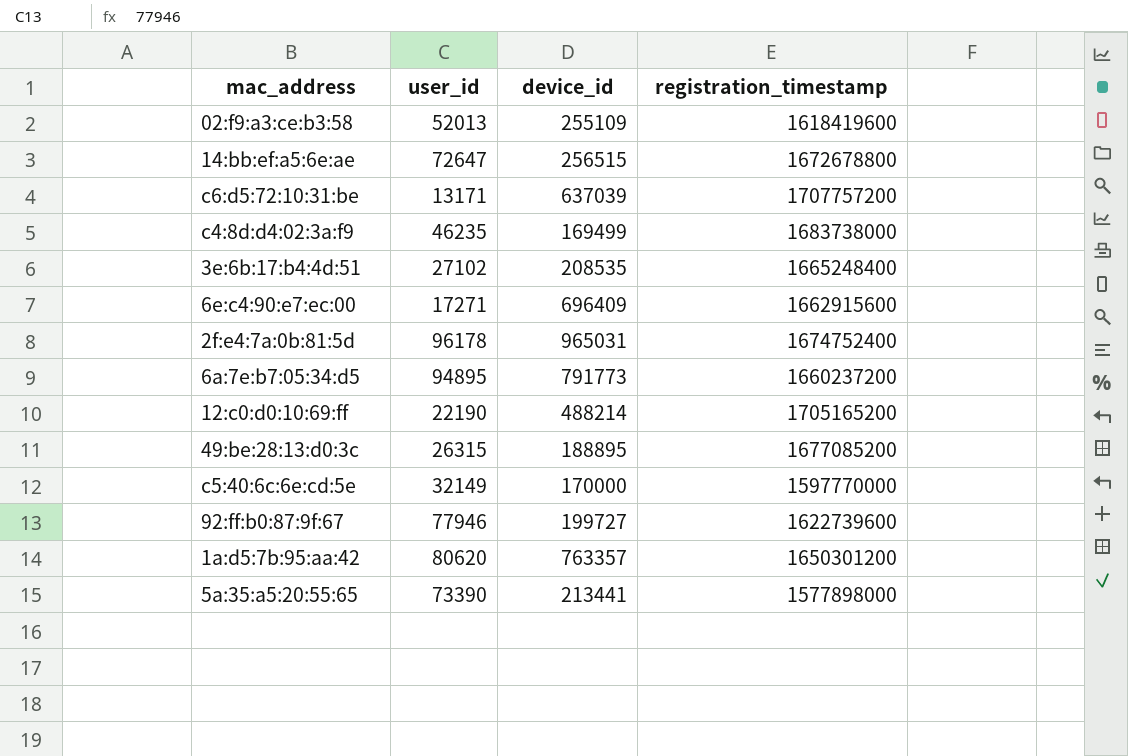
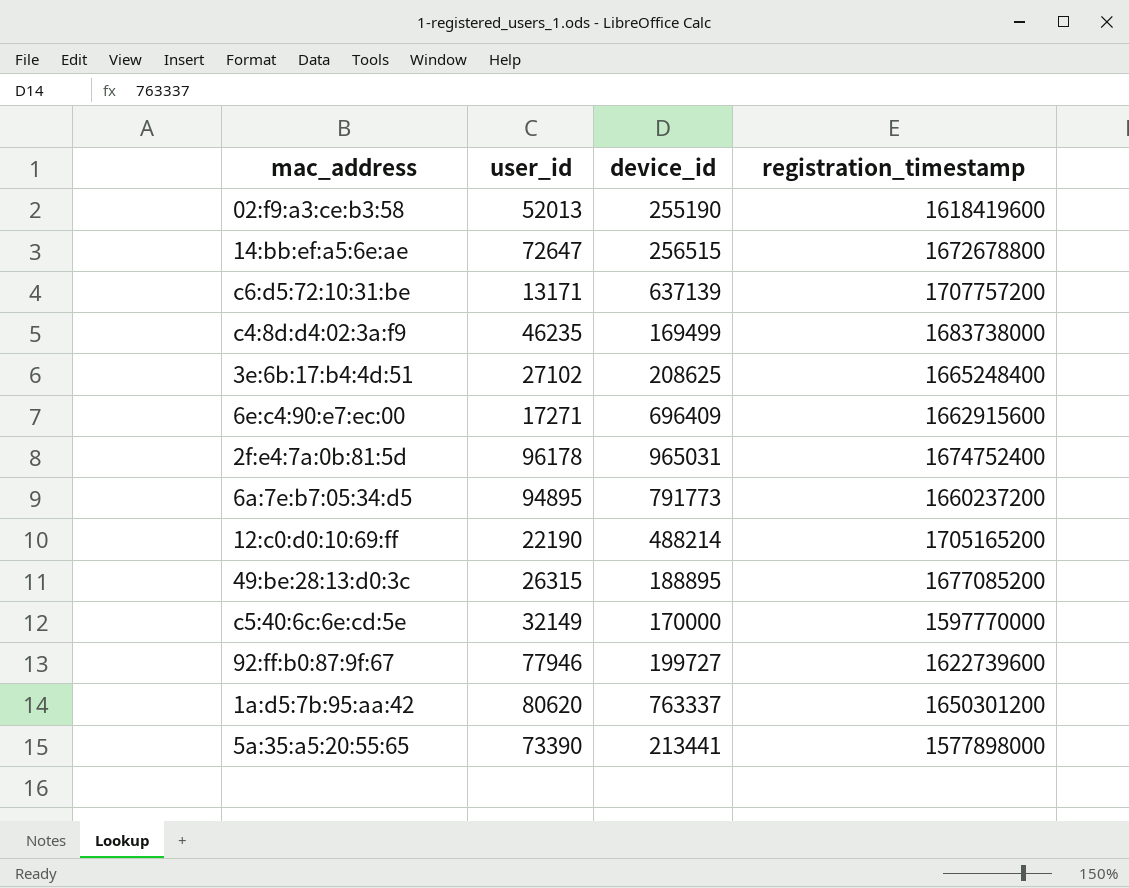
02:f9:a3:ce:b3:58 | device_id: 255109 -> 255190
c6:d5:72:10:31:be | device_id: 637039 -> 637139
3e:6b:17:b4:4d:51 | device_id: 208535 -> 208625
1a:d5:7b:95:aa:42 | device_id: 763357 -> 763337

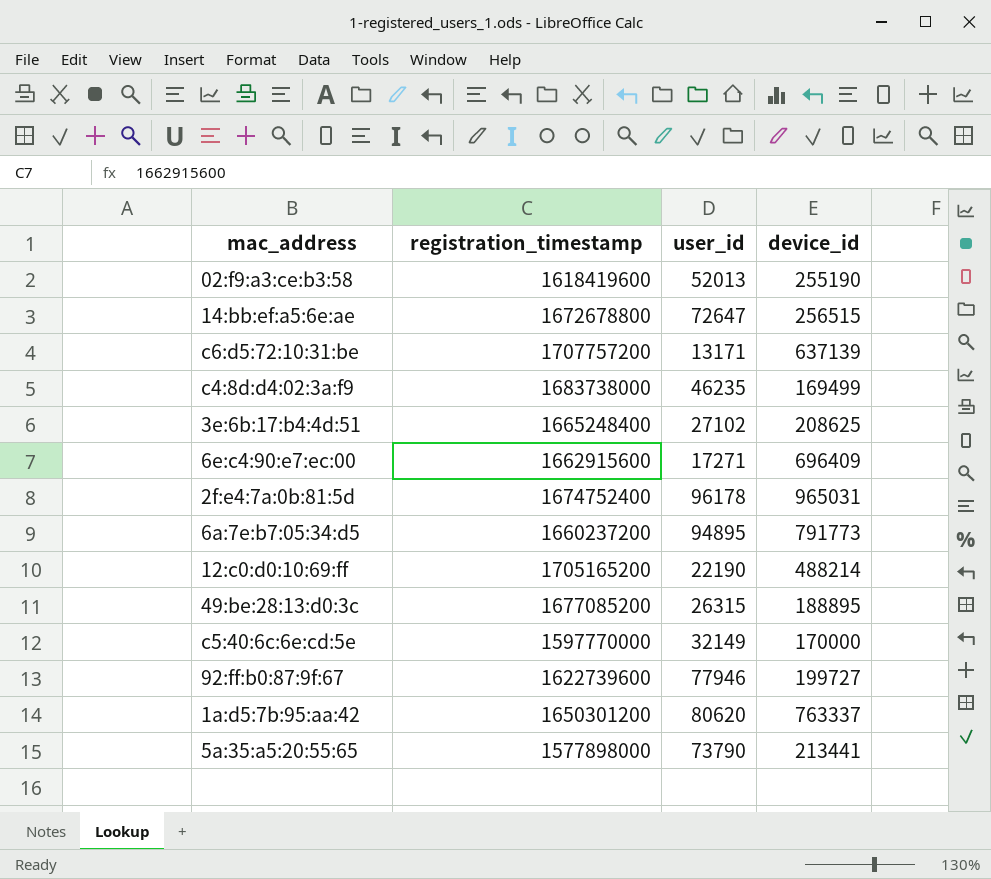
column registration_timestamp | position: 4 -> 2
5a:35:a5:20:55:65 | user_id: 73390 -> 73790

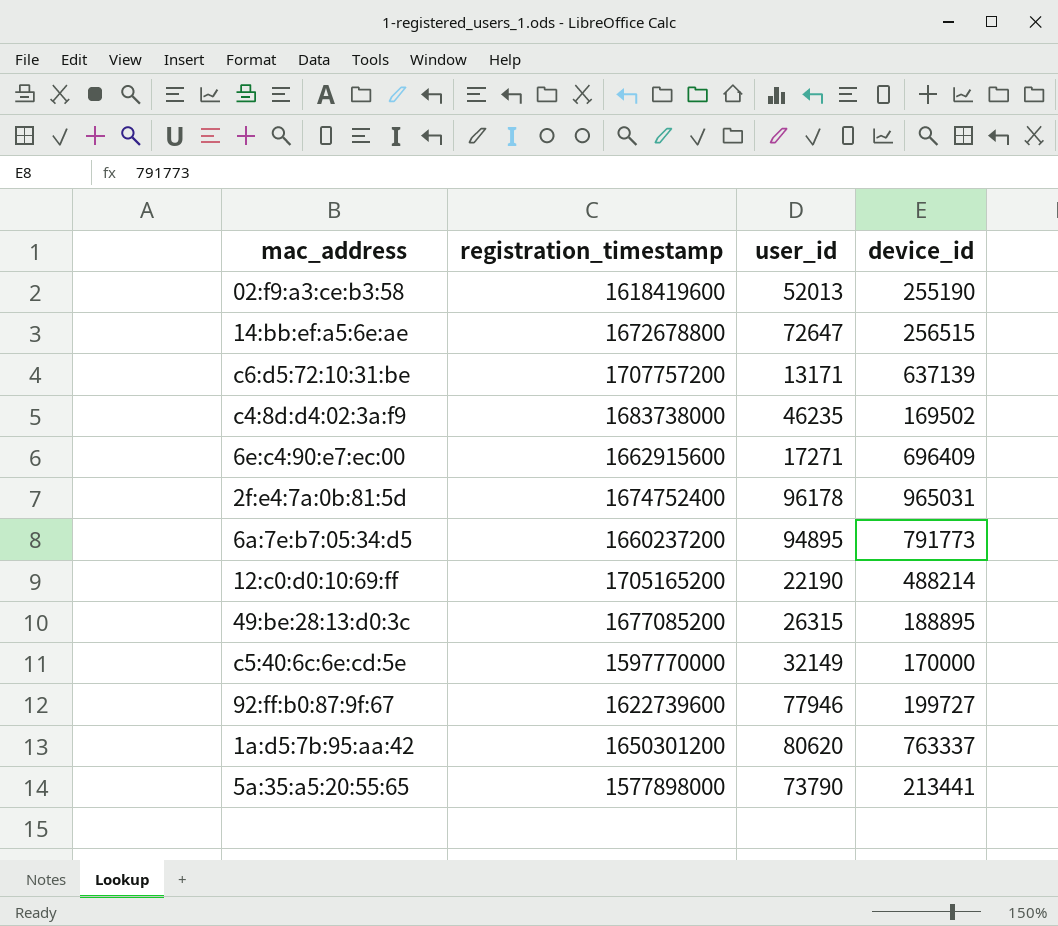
row 3e:6b:17:b4:4d:51: 1665248400 | 27102 | 208625 -> none
c4:8d:d4:02:3a:f9 | device_id: 169499 -> 169502

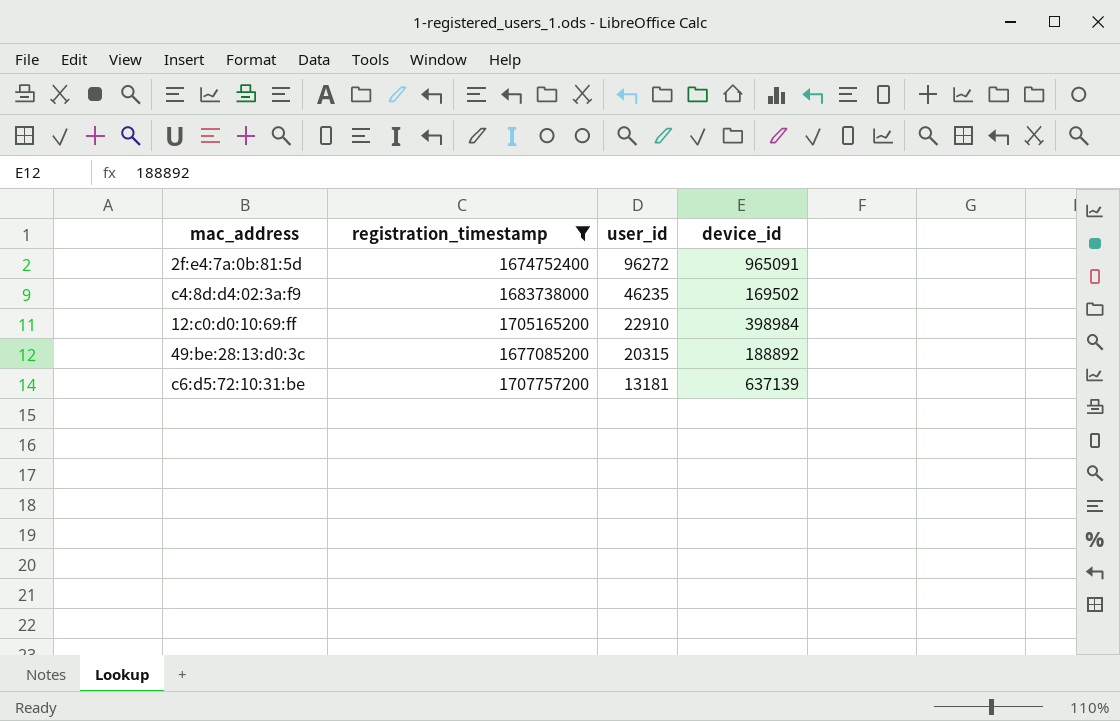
filter: none -> registration_timestamp >= 1674752400
row order: none -> user_id descending
2f:e4:7a:0b:81:5d | user_id: 96178 -> 96272
2f:e4:7a:0b:81:5d | device_id: 965031 -> 965091
12:c0:d0:10:69:ff | user_id: 22190 -> 22910
12:c0:d0:10:69:ff | device_id: 488214 -> 398984
49:be:28:13:d0:3c | user_id: 26315 -> 20315
49:be:28:13:d0:3c | device_id: 188895 -> 188892
c6:d5:72:10:31:be | user_id: 13171 -> 13181

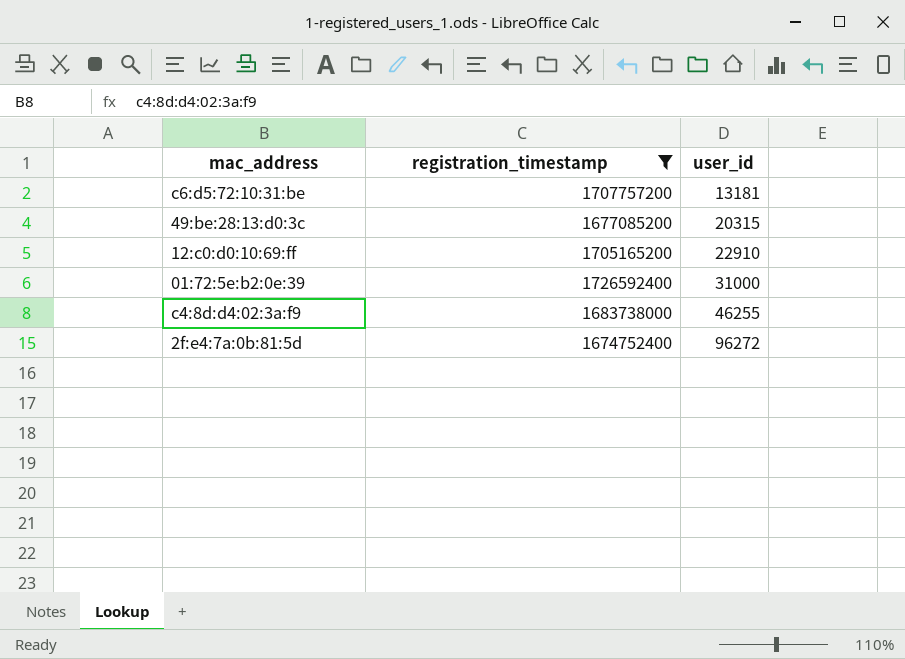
row order: user_id descending -> user_id ascending
column device_id | position: 4 -> none
row 01:72:5e:b2:0e:39: none -> 1726592400 | 31000
c4:8d:d4:02:3a:f9 | user_id: 46235 -> 46255

